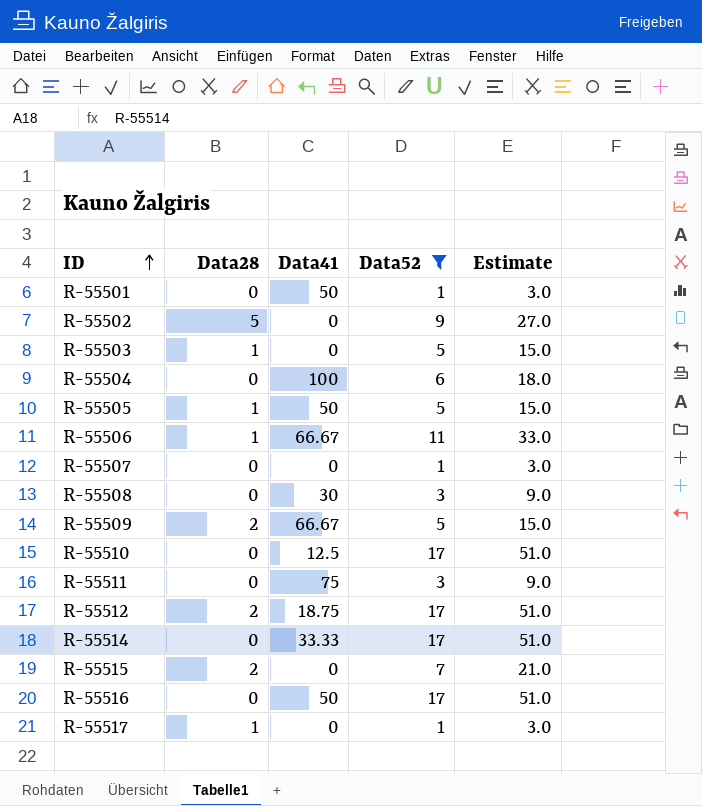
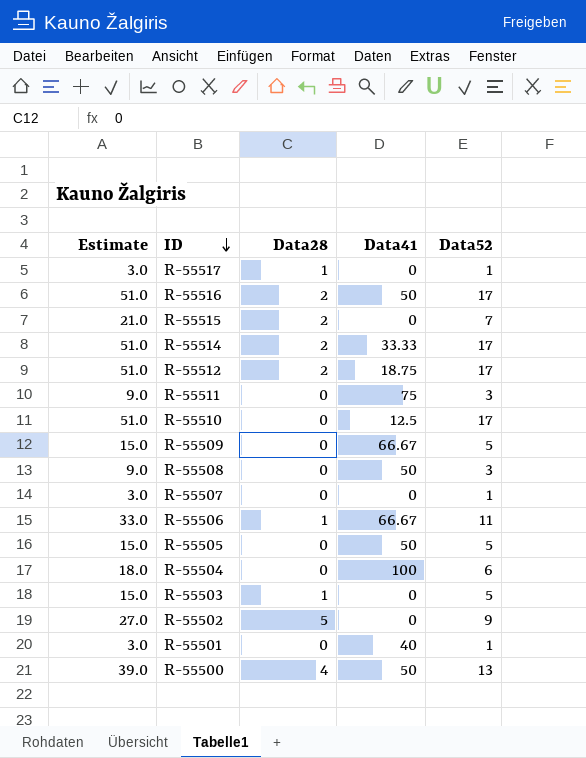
filter: Data52 != 13 -> none
row order: ID ascending -> ID descending
column Estimate | position: 5 -> 1
R-55516 | Data28: 0 -> 2
R-55514 | Data28: 0 -> 2
R-55509 | Data28: 2 -> 0
R-55508 | Data41: 30 -> 50
R-55505 | Data28: 1 -> 0
R-55501 | Data41: 50 -> 40

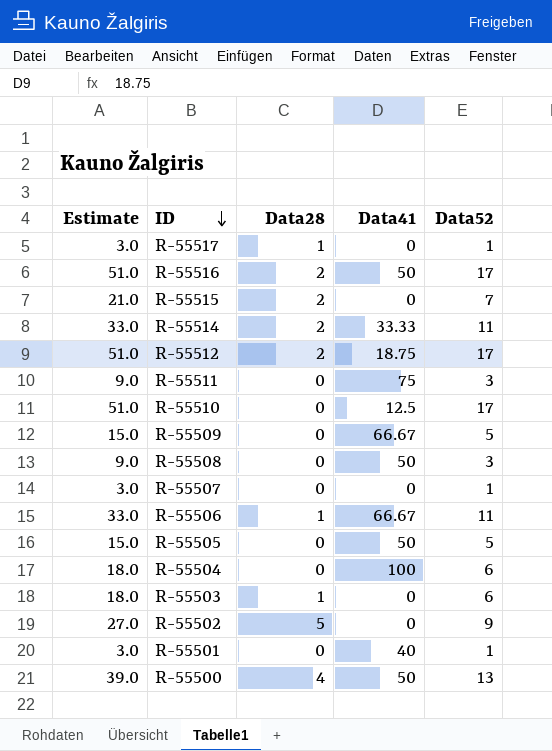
R-55514 | Estimate: 51.0 -> 33.0
R-55514 | Data52: 17 -> 11
R-55503 | Estimate: 15.0 -> 18.0
R-55503 | Data52: 5 -> 6

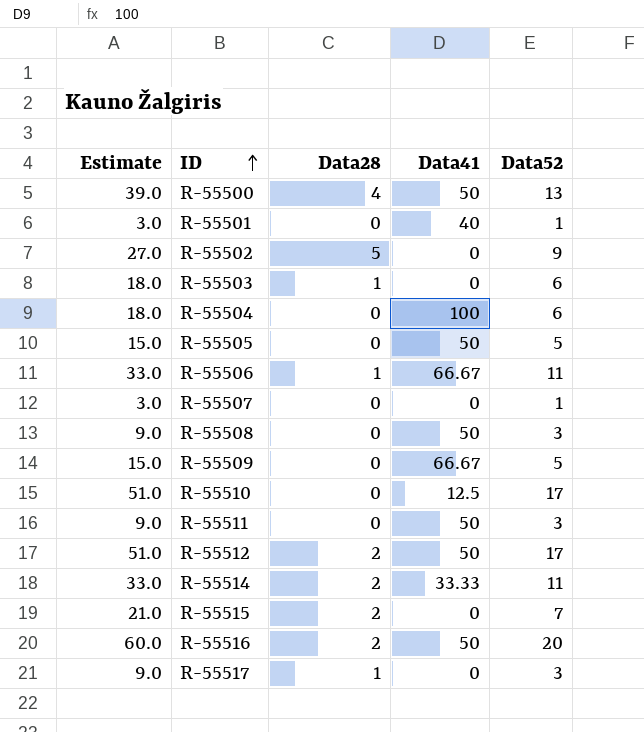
row order: ID descending -> ID ascending
R-55511 | Data41: 75 -> 50
R-55512 | Data41: 18.75 -> 50
R-55516 | Estimate: 51.0 -> 60.0
R-55516 | Data52: 17 -> 20
R-55517 | Estimate: 3.0 -> 9.0
R-55517 | Data52: 1 -> 3

